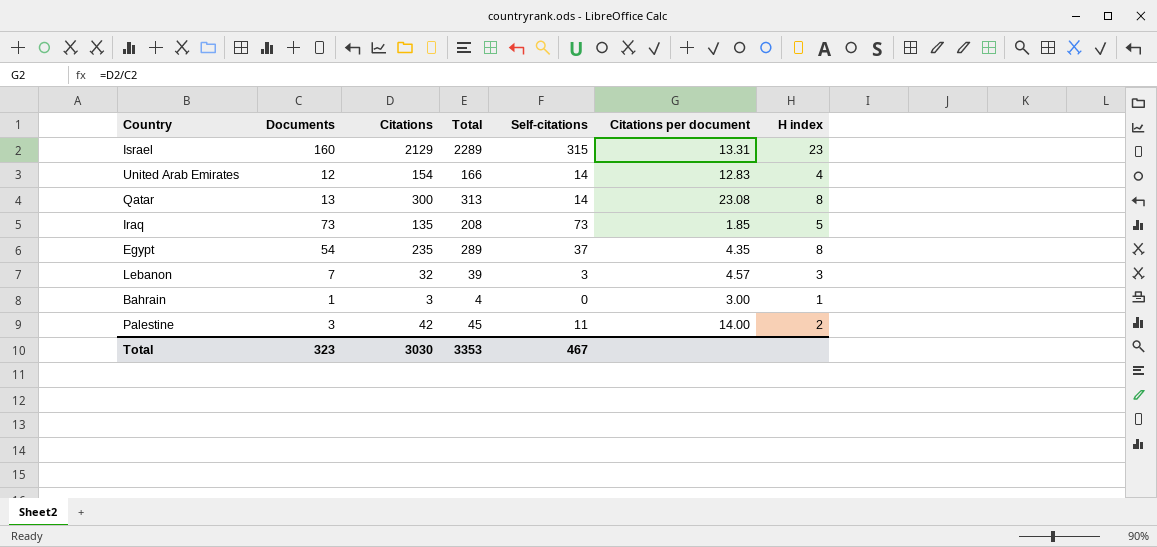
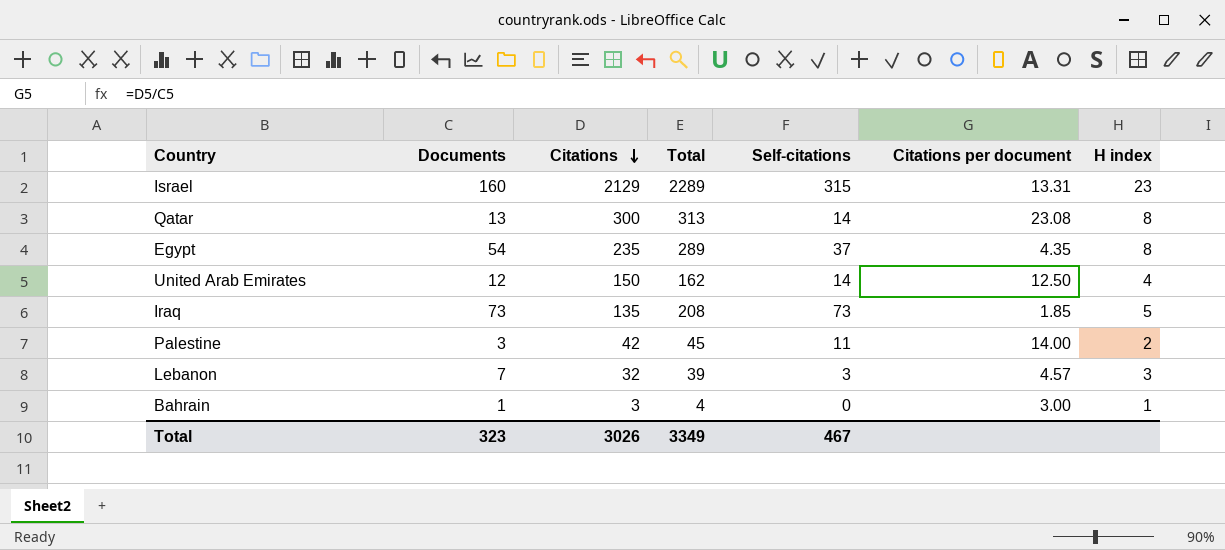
row order: none -> Citations descending
United Arab Emirates | Citations: 154 -> 150
United Arab Emirates | Total: 166 -> 162
United Arab Emirates | Citations per document: 12.83 -> 12.50
Total | Citations: 3030 -> 3026
Total | Total: 3353 -> 3349

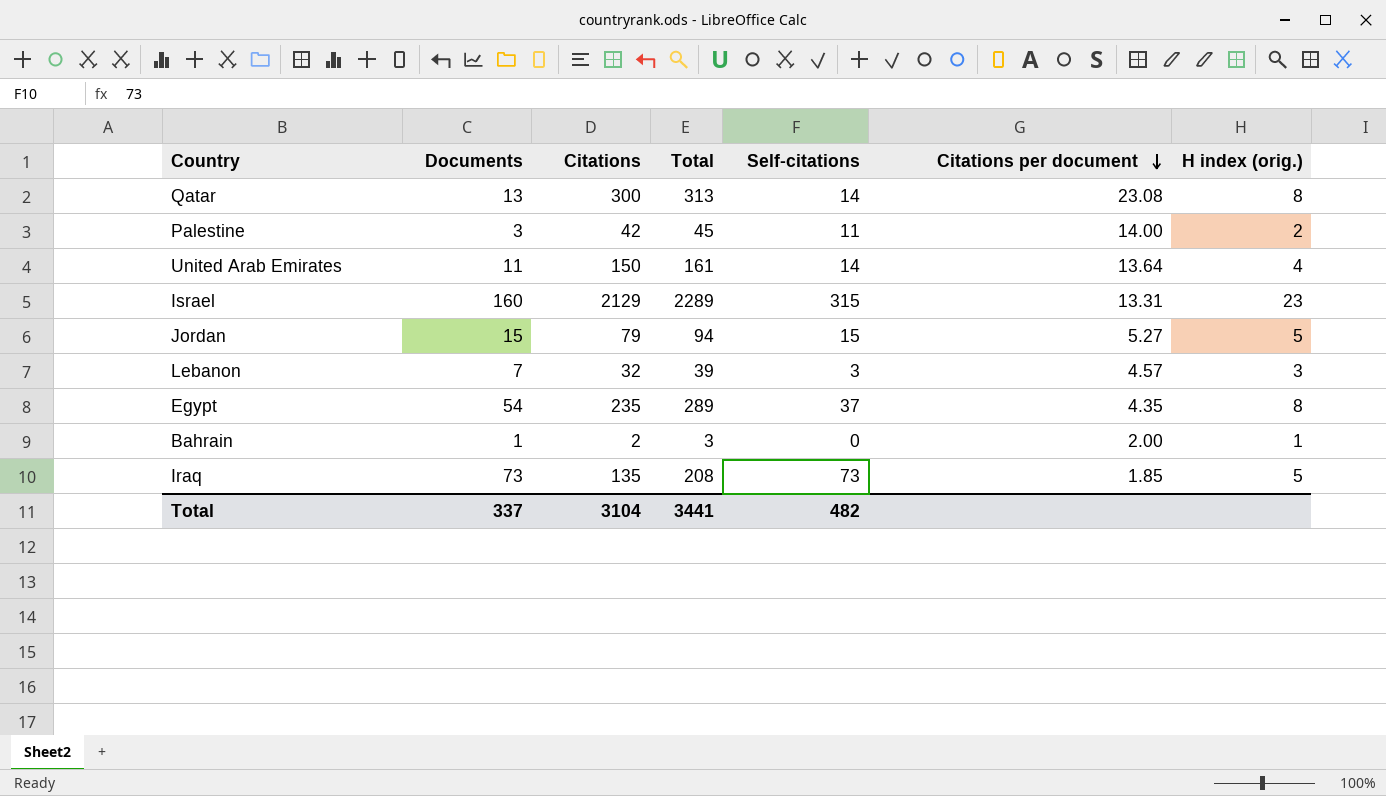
row order: Citations descending -> Citations per document descending
column name: H index -> H index (orig.)
United Arab Emirates | Documents: 12 -> 11
United Arab Emirates | Total: 162 -> 161
United Arab Emirates | Citations per document: 12.50 -> 13.64
row Jordan: none -> 15 | 79 | 94 | 15 | 5.27 | 5
Bahrain | Citations: 3 -> 2
Bahrain | Total: 4 -> 3
Bahrain | Citations per document: 3.00 -> 2.00
Total | Documents: 323 -> 337
Total | Citations: 3026 -> 3104
Total | Total: 3349 -> 3441
Total | Self-citations: 467 -> 482

